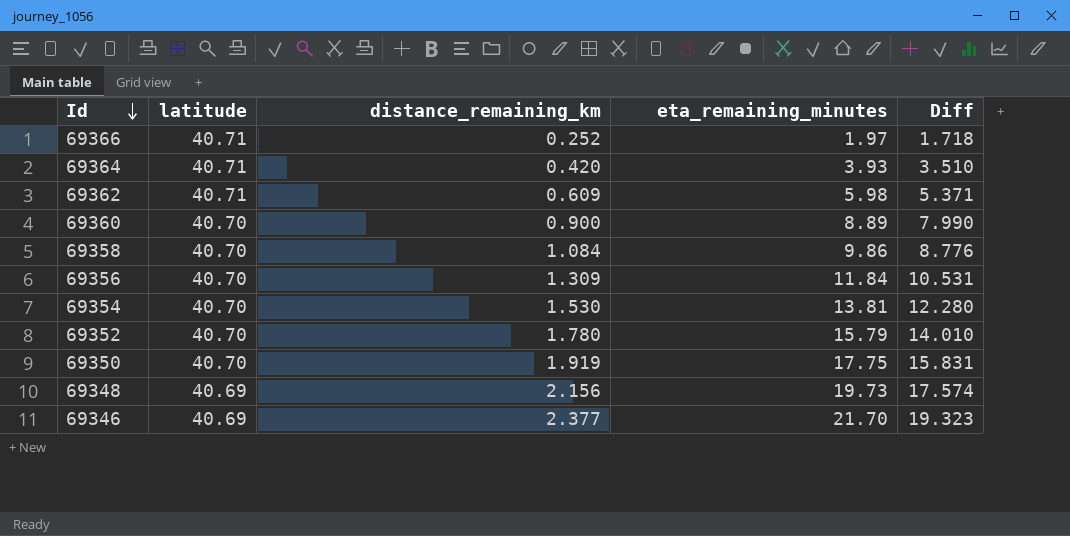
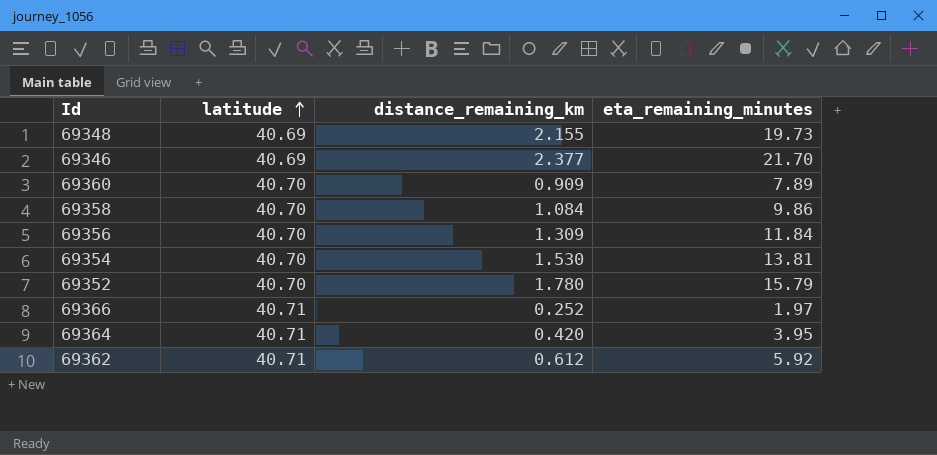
row order: Id descending -> latitude ascending
column Diff | formula: [eta_remaining_minutes] - [distance_remaining_km] -> none
row 69350: 40.70 | 1.919 | 17.75 | 15.831 -> none
69348 | distance_remaining_km: 2.156 -> 2.155
69360 | distance_remaining_km: 0.900 -> 0.909
69360 | eta_remaining_minutes: 8.89 -> 7.89
69364 | eta_remaining_minutes: 3.93 -> 3.95
69362 | distance_remaining_km: 0.609 -> 0.612
69362 | eta_remaining_minutes: 5.98 -> 5.92

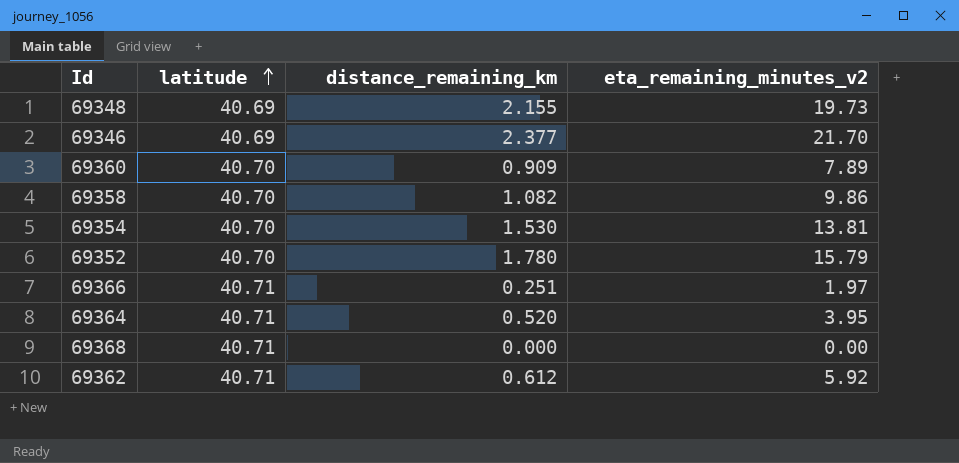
column name: eta_remaining_minutes -> eta_remaining_minutes_v2
row 69356: 40.70 | 1.309 | 11.84 -> none
69358 | distance_remaining_km: 1.084 -> 1.082
69366 | distance_remaining_km: 0.252 -> 0.251
69364 | distance_remaining_km: 0.420 -> 0.520
row 69368: none -> 40.71 | 0.000 | 0.00

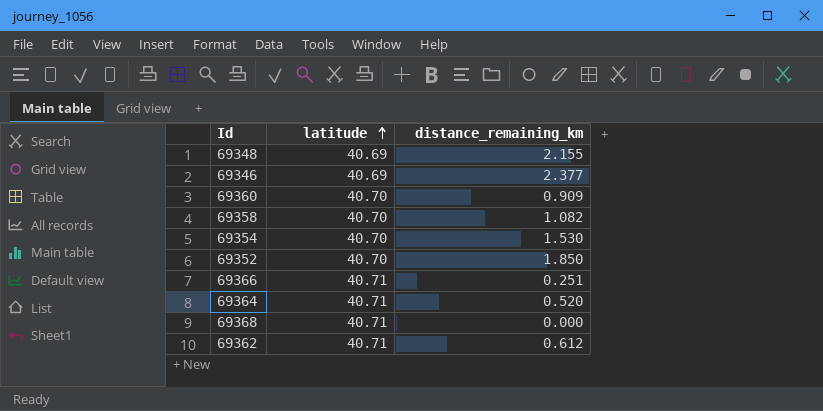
column eta_remaining_minutes_v2 | position: 4 -> none
69352 | distance_remaining_km: 1.780 -> 1.850

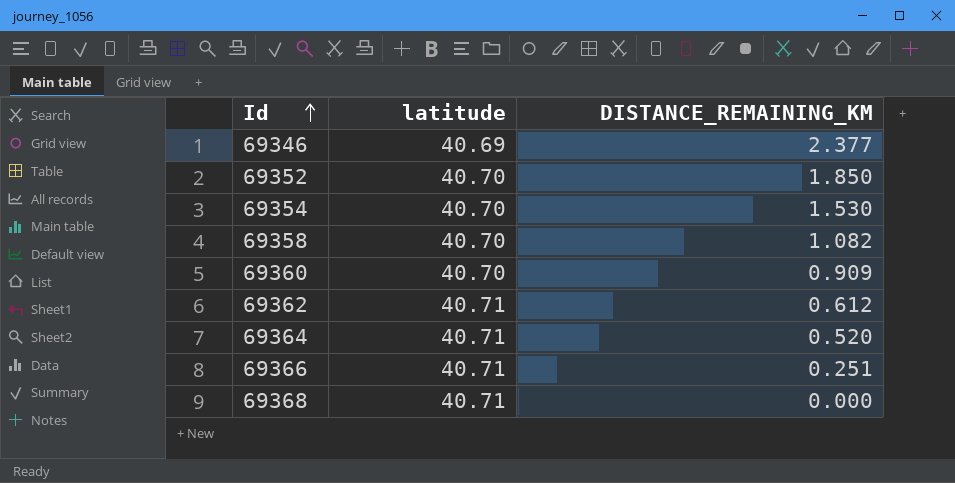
row order: latitude ascending -> Id ascending
column name: distance_remaining_km -> DISTANCE_REMAINING_KM
row 69348: 40.69 | 2.155 -> none

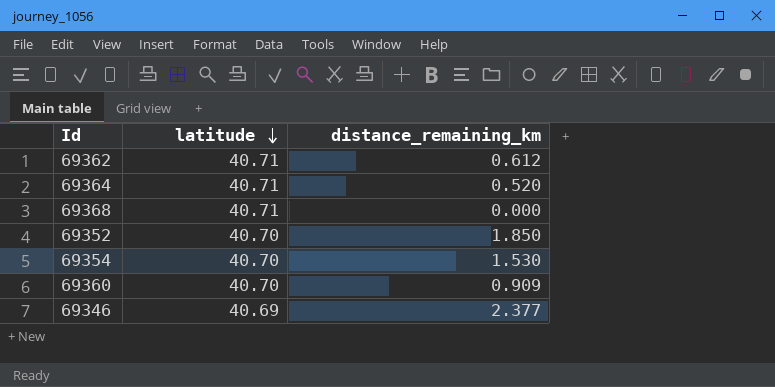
row order: Id ascending -> latitude descending
column name: DISTANCE_REMAINING_KM -> distance_remaining_km
row 69358: 40.70 | 1.082 -> none
row 69366: 40.71 | 0.251 -> none

